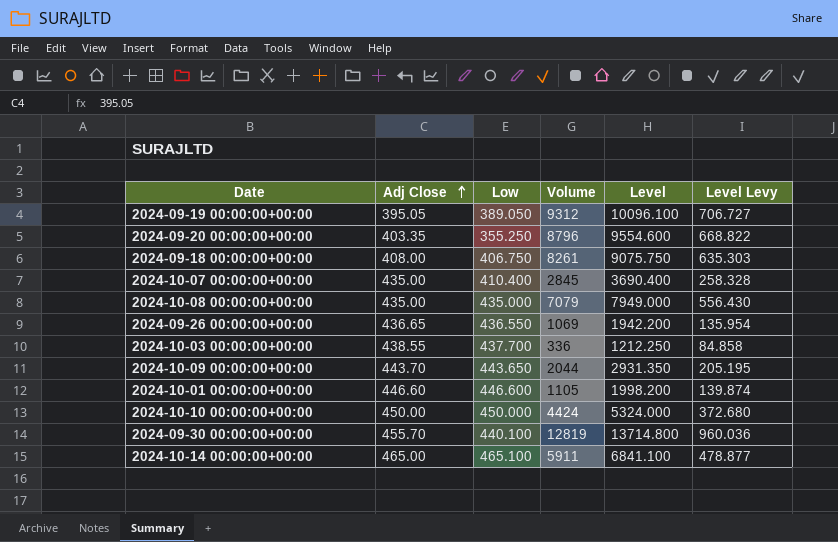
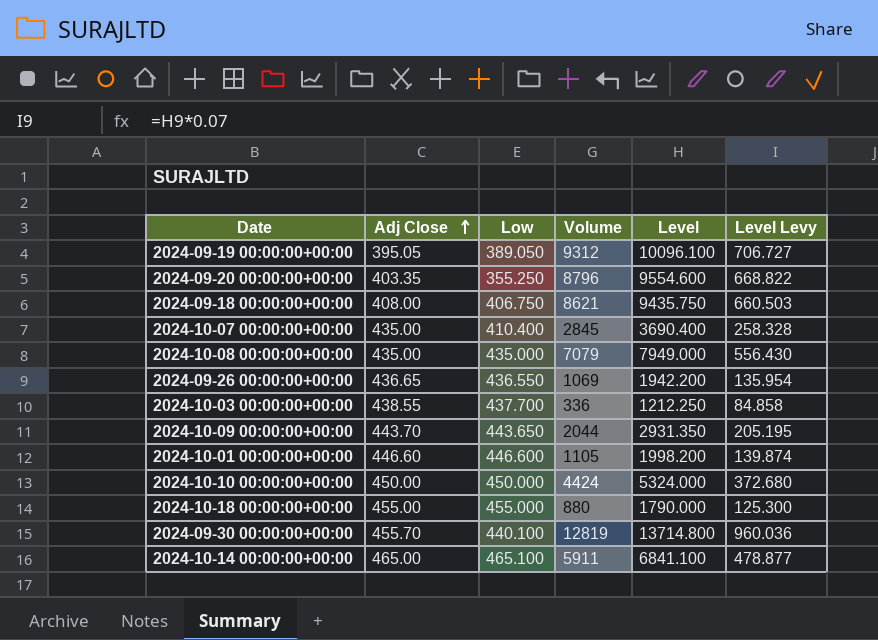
2024-09-18 00:00:00+00:00 | Volume: 8261 -> 8621
2024-09-18 00:00:00+00:00 | Level: 9075.750 -> 9435.750
2024-09-18 00:00:00+00:00 | Level Levy: 635.303 -> 660.503
row 2024-10-18 00:00:00+00:00: none -> 455.00 | 455.000 | 880 | 1790.000 | 125.300

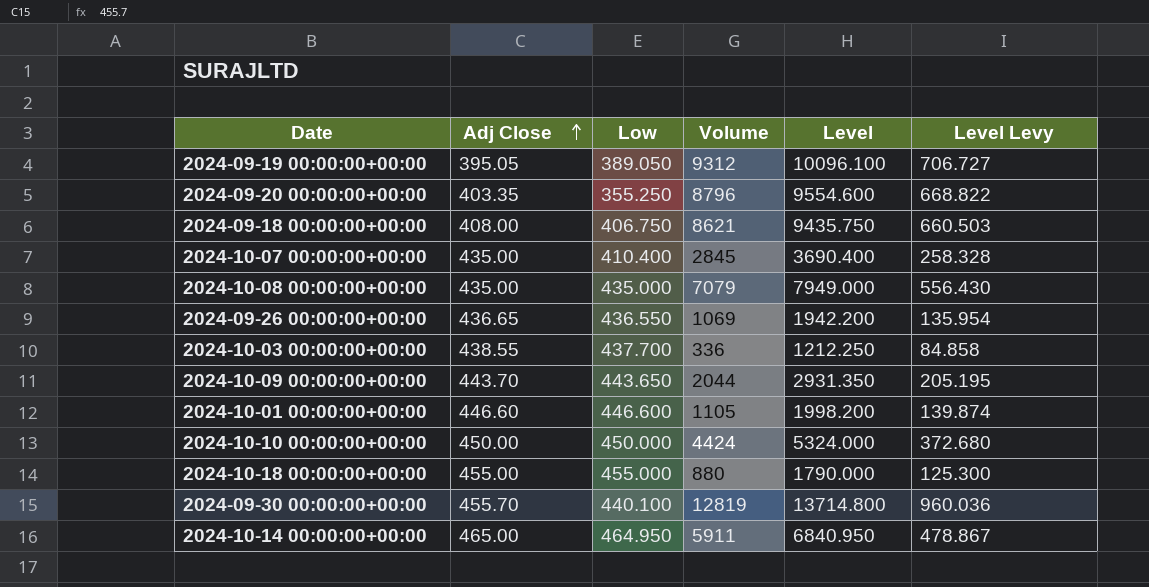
2024-10-14 00:00:00+00:00 | Low: 465.100 -> 464.950
2024-10-14 00:00:00+00:00 | Level: 6841.100 -> 6840.950
2024-10-14 00:00:00+00:00 | Level Levy: 478.877 -> 478.867

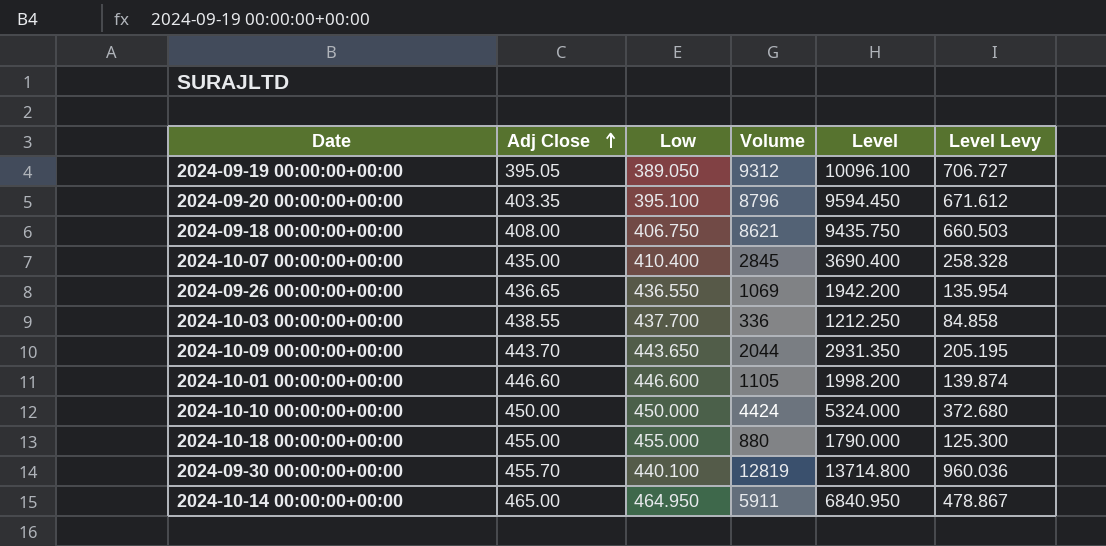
row 2024-10-08 00:00:00+00:00: 435.00 | 435.000 | 7079 | 7949.000 | 556.430 -> none
2024-09-20 00:00:00+00:00 | Low: 355.250 -> 395.100
2024-09-20 00:00:00+00:00 | Level: 9554.600 -> 9594.450
2024-09-20 00:00:00+00:00 | Level Levy: 668.822 -> 671.612

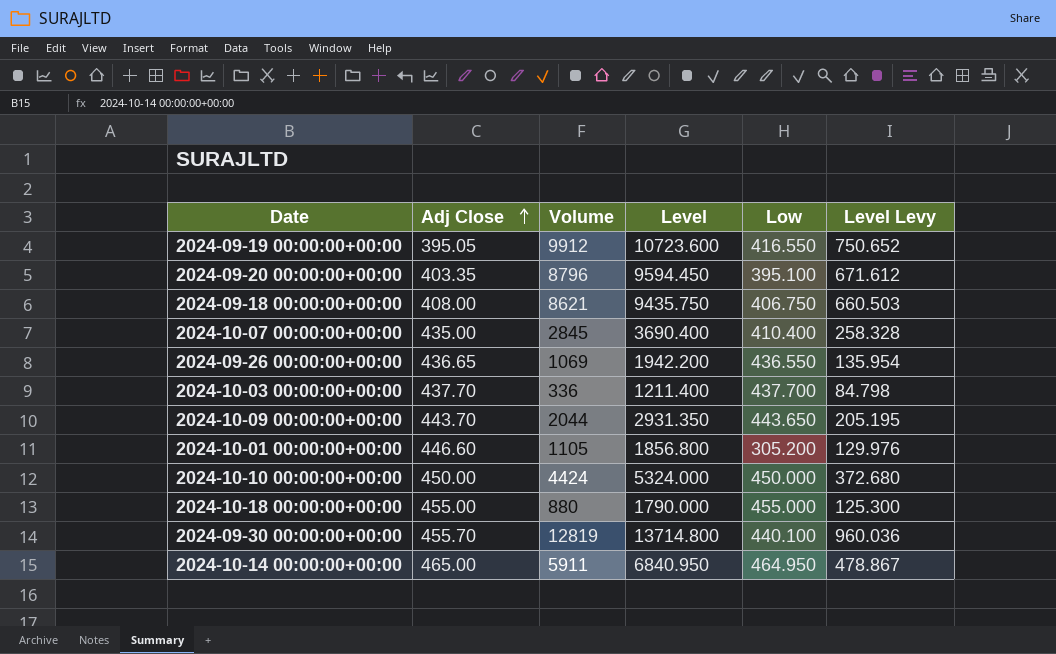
column Low | position: 3 -> 5
2024-09-19 00:00:00+00:00 | Volume: 9312 -> 9912
2024-09-19 00:00:00+00:00 | Level: 10096.100 -> 10723.600
2024-09-19 00:00:00+00:00 | Low: 389.050 -> 416.550
2024-09-19 00:00:00+00:00 | Level Levy: 706.727 -> 750.652
2024-10-03 00:00:00+00:00 | Adj Close: 438.55 -> 437.70
2024-10-03 00:00:00+00:00 | Level: 1212.250 -> 1211.400
2024-10-03 00:00:00+00:00 | Level Levy: 84.858 -> 84.798
2024-10-01 00:00:00+00:00 | Level: 1998.200 -> 1856.800
2024-10-01 00:00:00+00:00 | Low: 446.600 -> 305.200
2024-10-01 00:00:00+00:00 | Level Levy: 139.874 -> 129.976

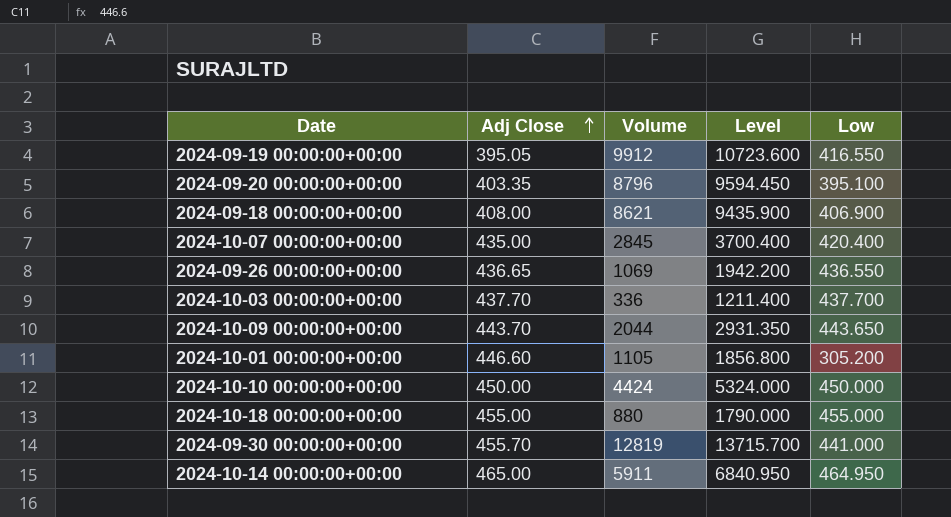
column Level Levy | formula: [Level] * 0.07 -> none
2024-09-18 00:00:00+00:00 | Level: 9435.750 -> 9435.900
2024-09-18 00:00:00+00:00 | Low: 406.750 -> 406.900
2024-10-07 00:00:00+00:00 | Level: 3690.400 -> 3700.400
2024-10-07 00:00:00+00:00 | Low: 410.400 -> 420.400
2024-09-30 00:00:00+00:00 | Level: 13714.800 -> 13715.700
2024-09-30 00:00:00+00:00 | Low: 440.100 -> 441.000

